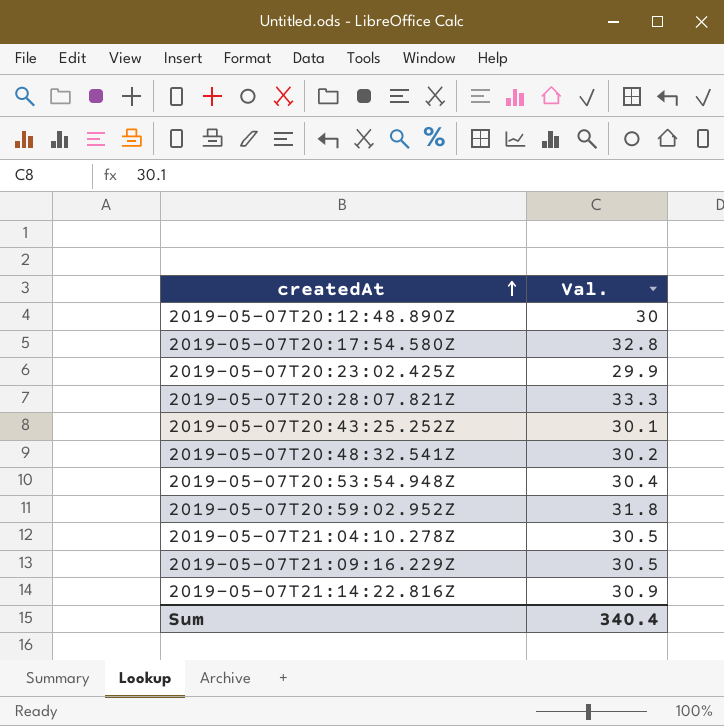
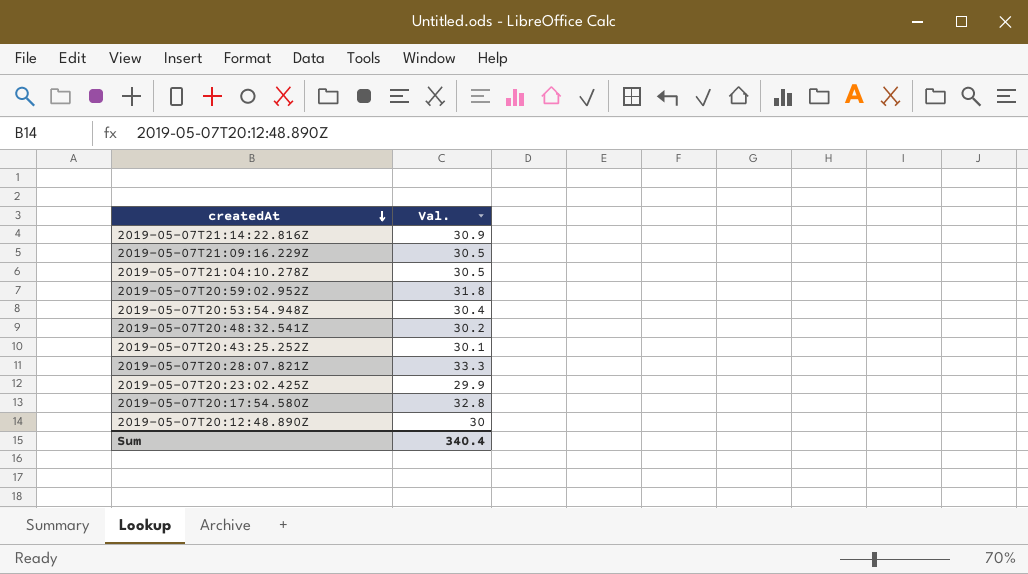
row order: createdAt ascending -> createdAt descending

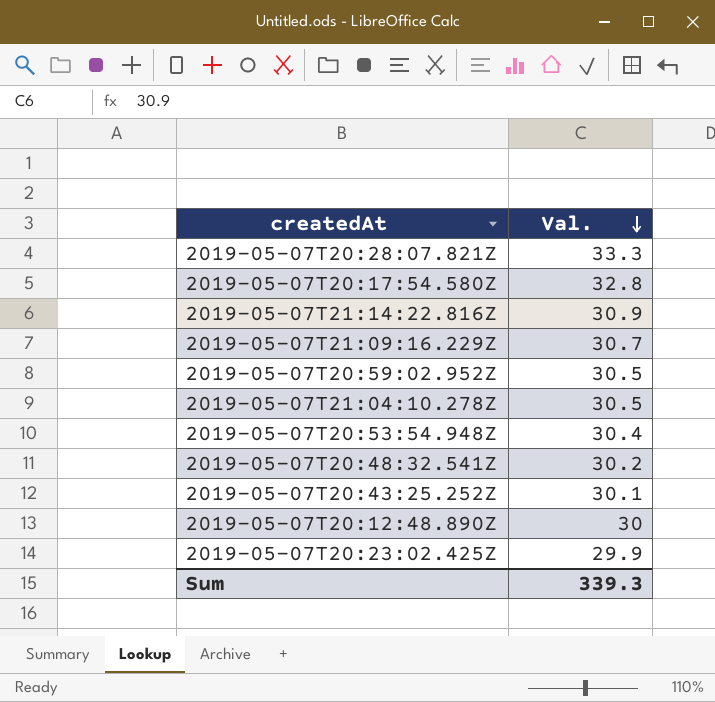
row order: createdAt descending -> Val. descending
2019-05-07T21:09:16.229Z | Val.: 30.5 -> 30.7
2019-05-07T20:59:02.952Z | Val.: 31.8 -> 30.5
Sum | Val.: 340.4 -> 339.3

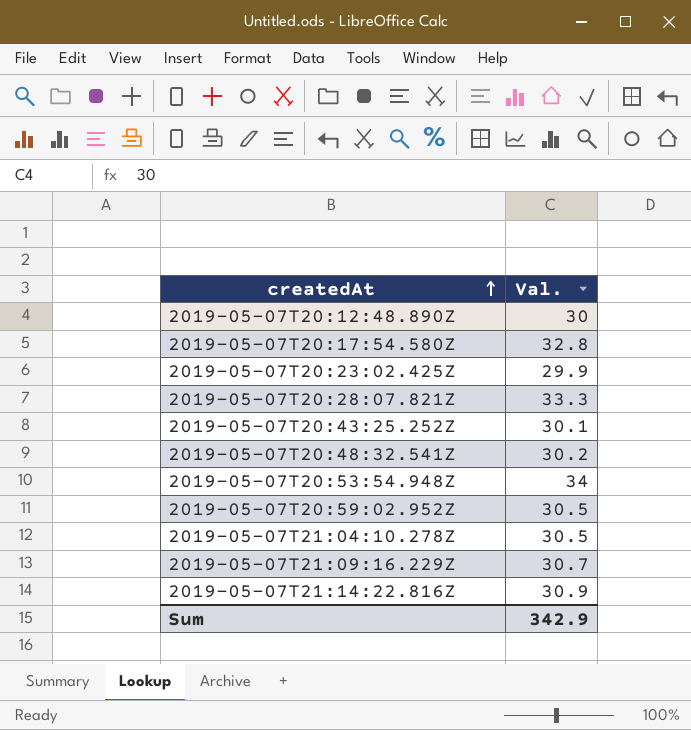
row order: Val. descending -> createdAt ascending
2019-05-07T20:53:54.948Z | Val.: 30.4 -> 34
Sum | Val.: 339.3 -> 342.9

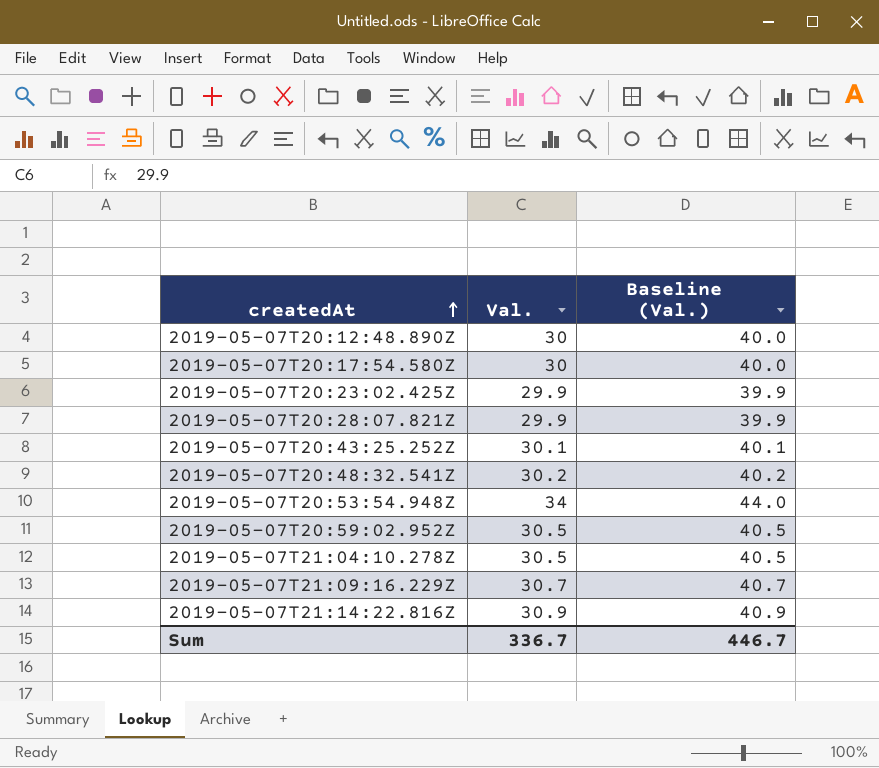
column Baseline (Val.) | formula: none -> [Val.] + 10
2019-05-07T20:17:54.580Z | Val.: 32.8 -> 30
2019-05-07T20:28:07.821Z | Val.: 33.3 -> 29.9
Sum | Val.: 342.9 -> 336.7

